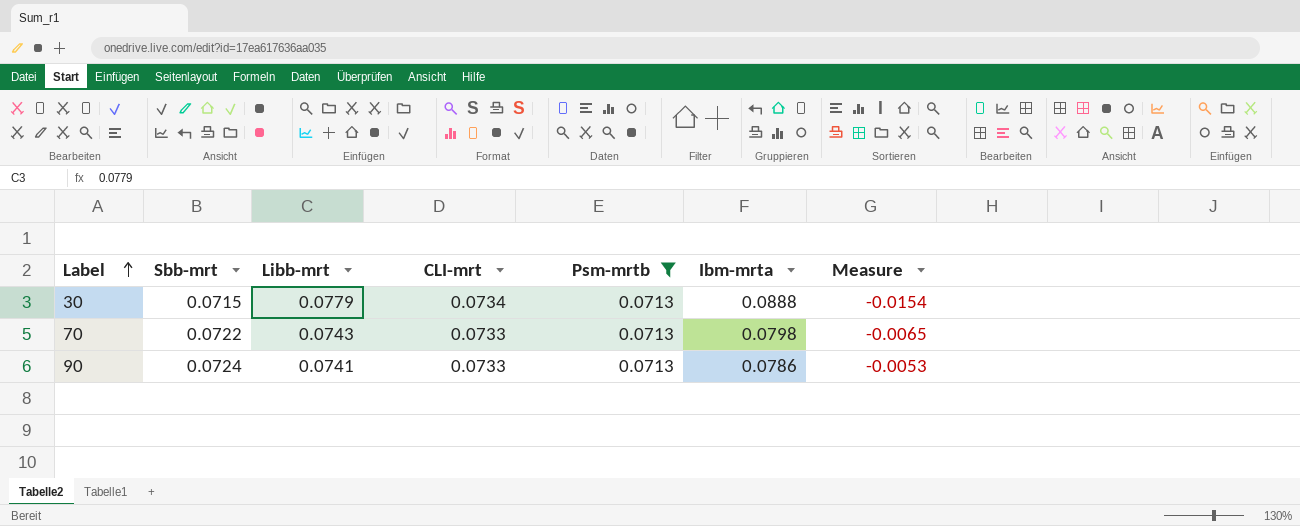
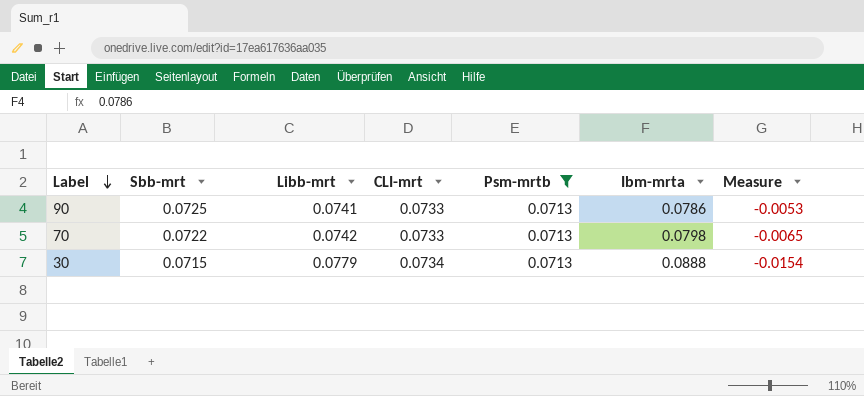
row order: Label ascending -> Label descending
90 | Sbb-mrt: 0.0724 -> 0.0725
70 | Libb-mrt: 0.0743 -> 0.0742

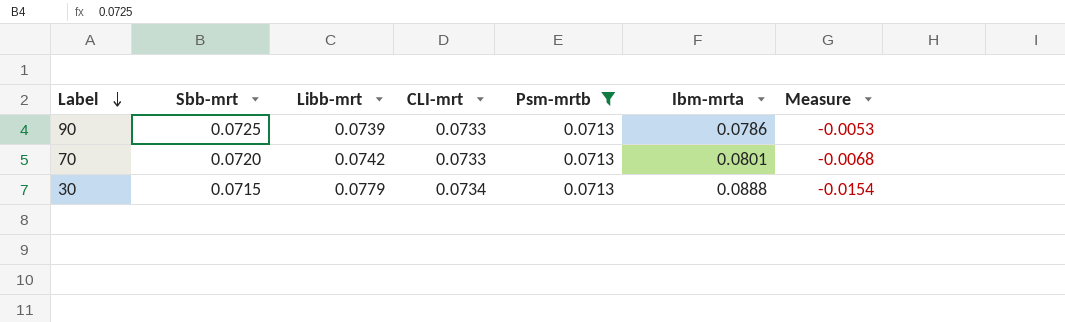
90 | Libb-mrt: 0.0741 -> 0.0739
70 | Sbb-mrt: 0.0722 -> 0.0720
70 | Ibm-mrta: 0.0798 -> 0.0801
70 | Measure: -0.0065 -> -0.0068

